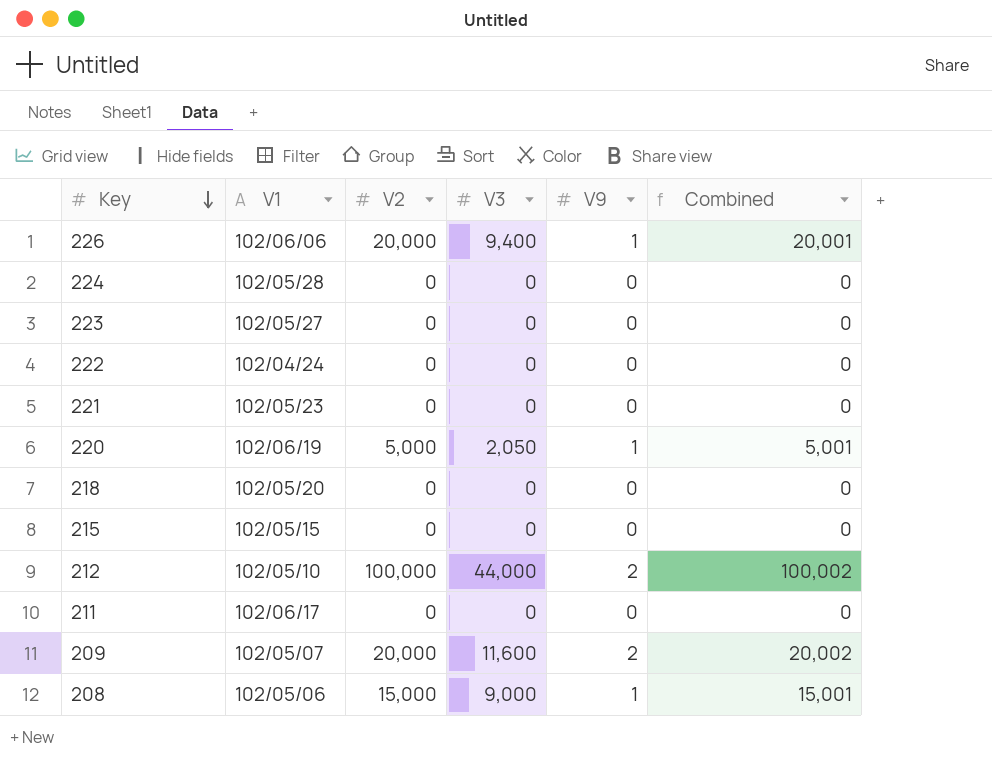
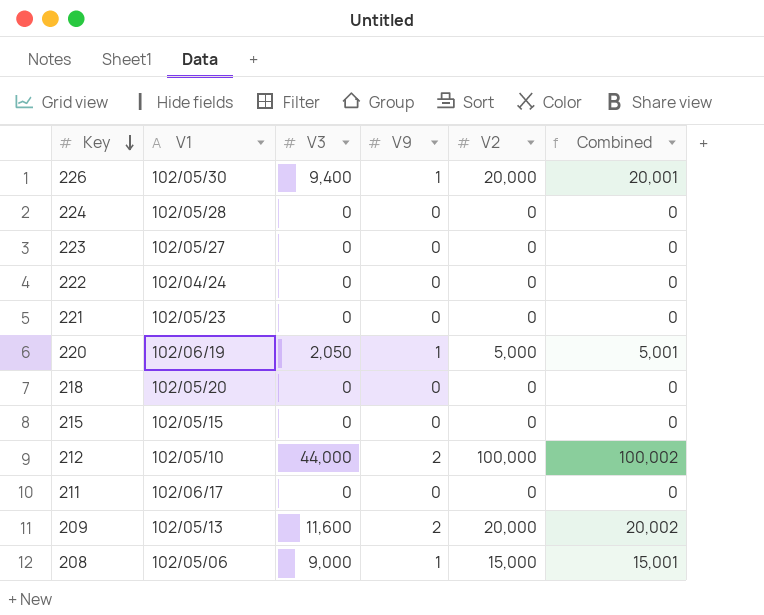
column V2 | position: 3 -> 5
226 | V1: 102/06/06 -> 102/05/30
209 | V1: 102/05/07 -> 102/05/13

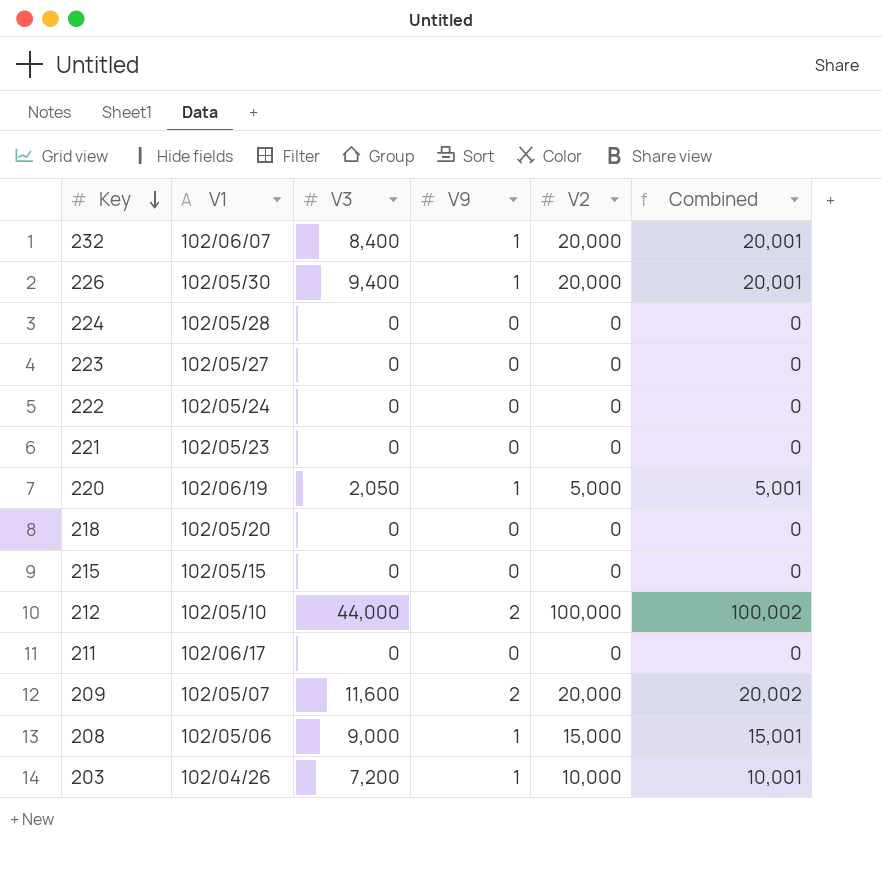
row 232: none -> 102/06/07 | 8,400 | 1 | 20,000 | 20,001
222 | V1: 102/04/24 -> 102/05/24
209 | V1: 102/05/13 -> 102/05/07
row 203: none -> 102/04/26 | 7,200 | 1 | 10,000 | 10,001

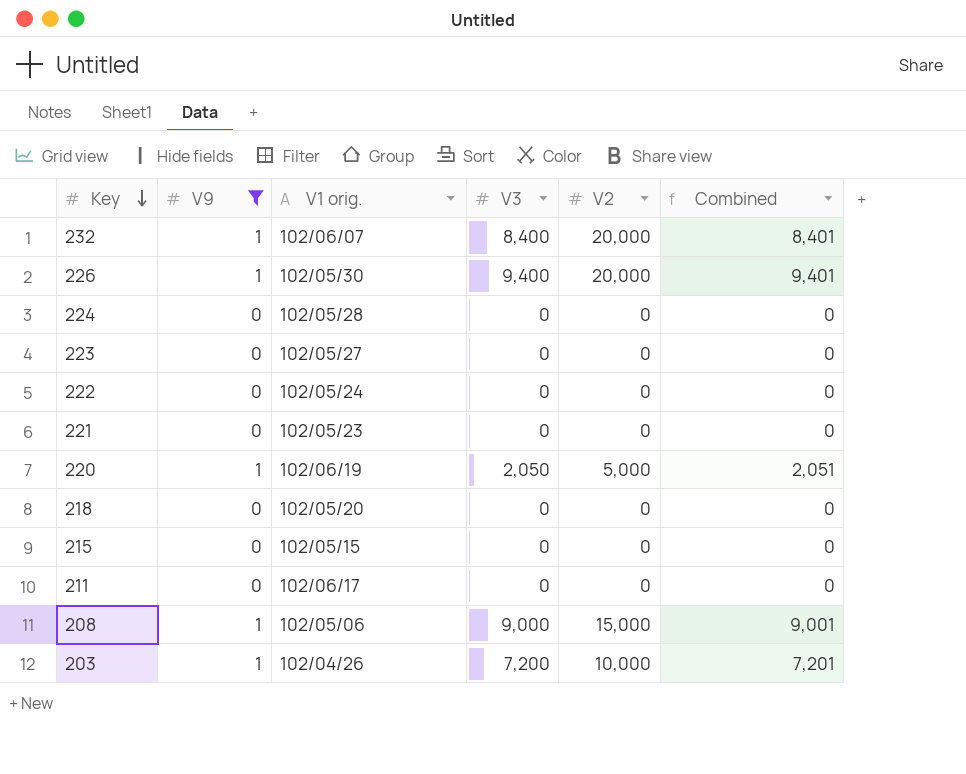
filter: none -> V9 != 2
column V9 | position: 4 -> 2
column name: V1 -> V1 orig.
column Combined | formula: [V9] + [V2] -> [V9] + [V3]

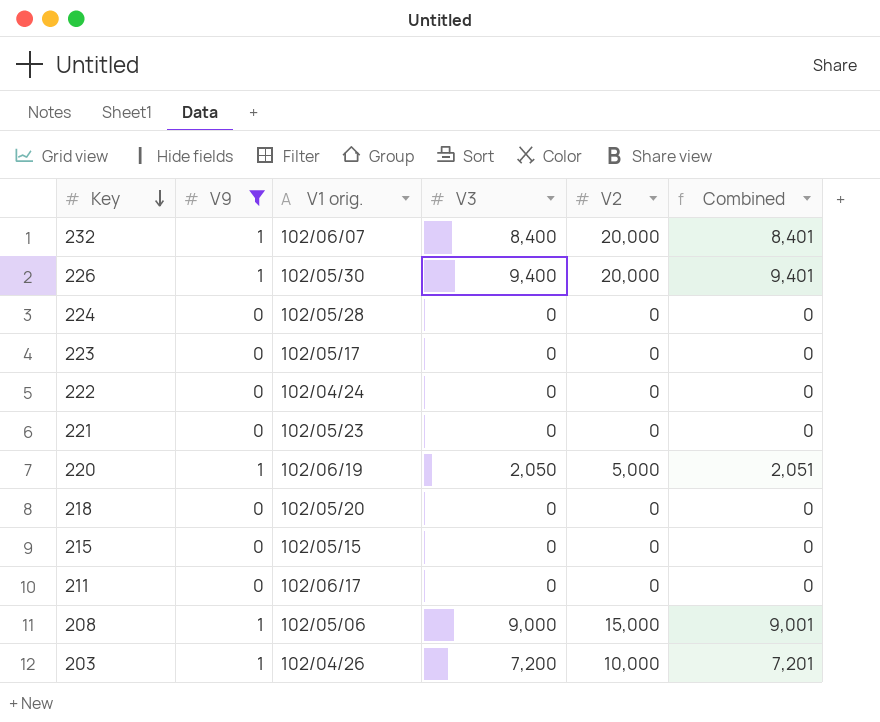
223 | V1 orig.: 102/05/27 -> 102/05/17
222 | V1 orig.: 102/05/24 -> 102/04/24

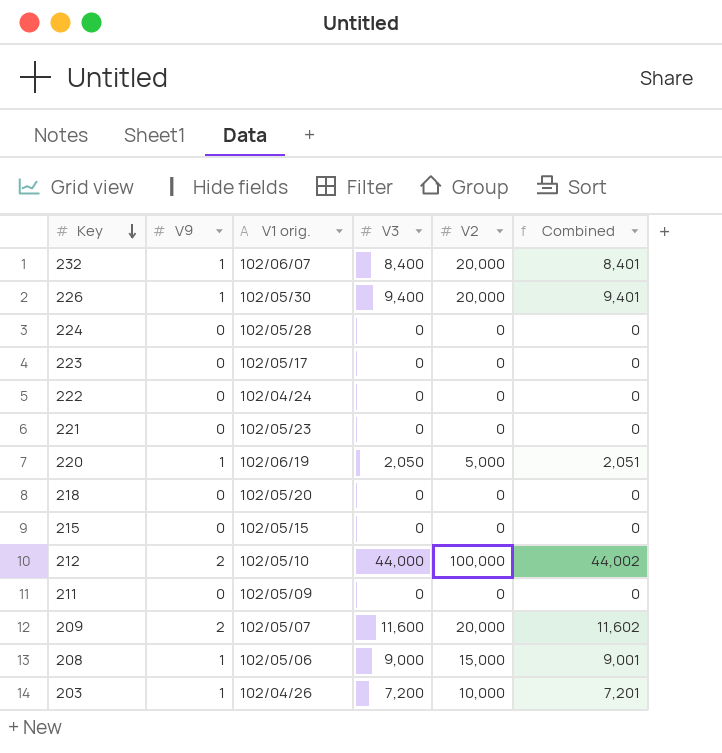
filter: V9 != 2 -> none
211 | V1 orig.: 102/06/17 -> 102/05/09

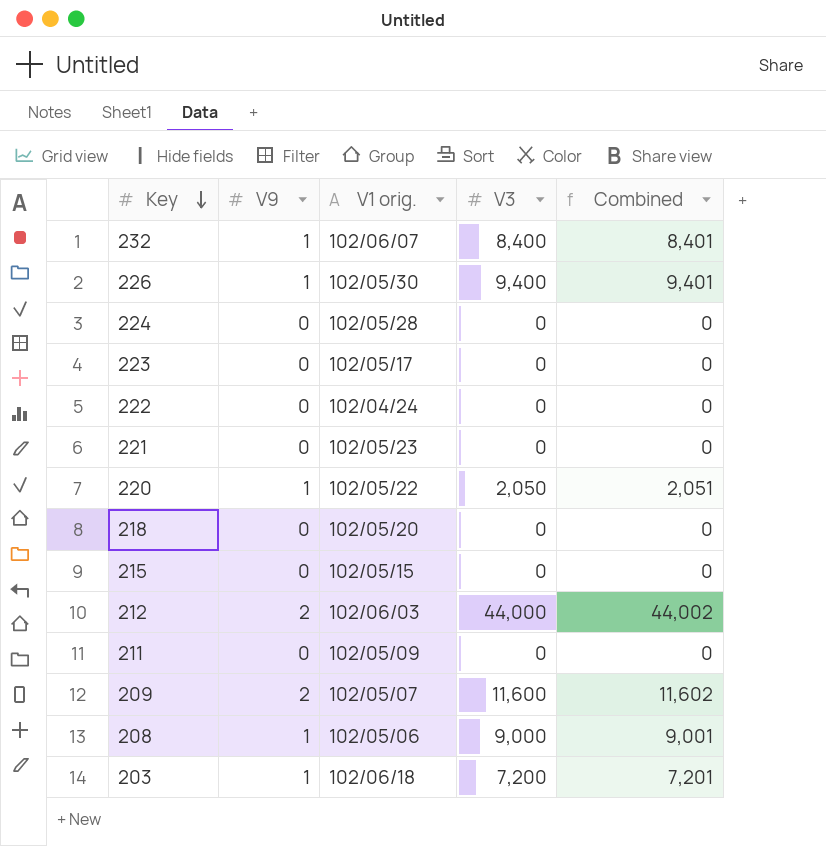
column V2 | position: 5 -> none
220 | V1 orig.: 102/06/19 -> 102/05/22
212 | V1 orig.: 102/05/10 -> 102/06/03
203 | V1 orig.: 102/04/26 -> 102/06/18

